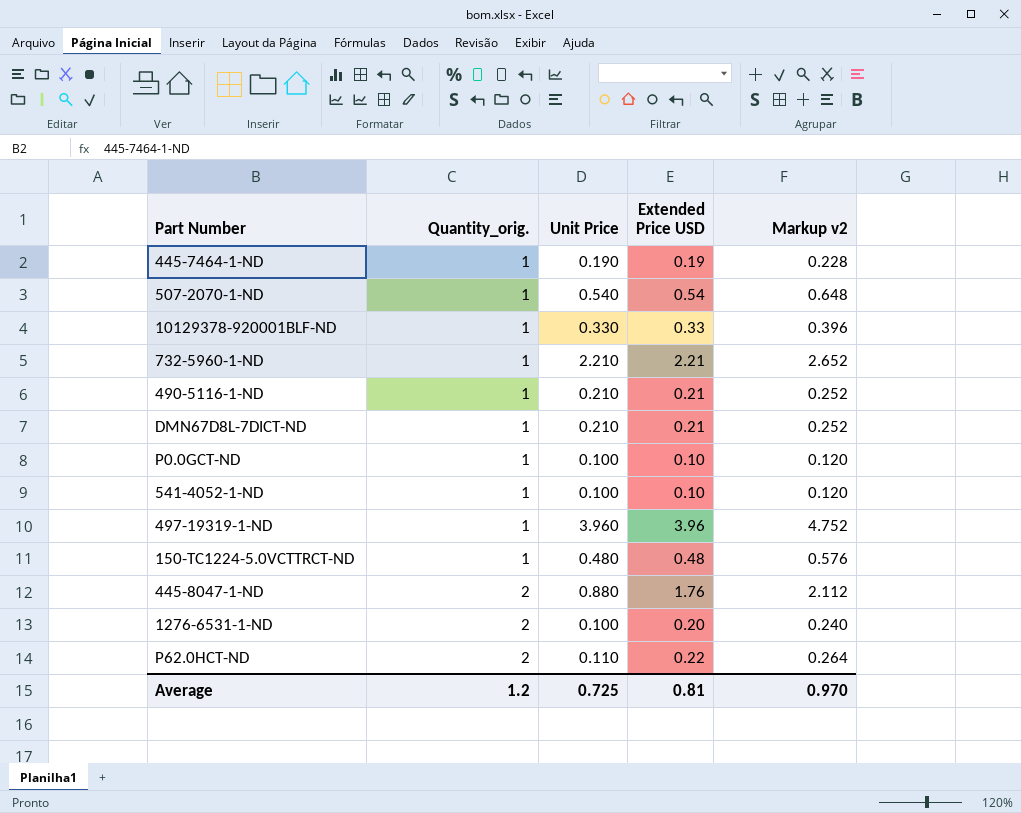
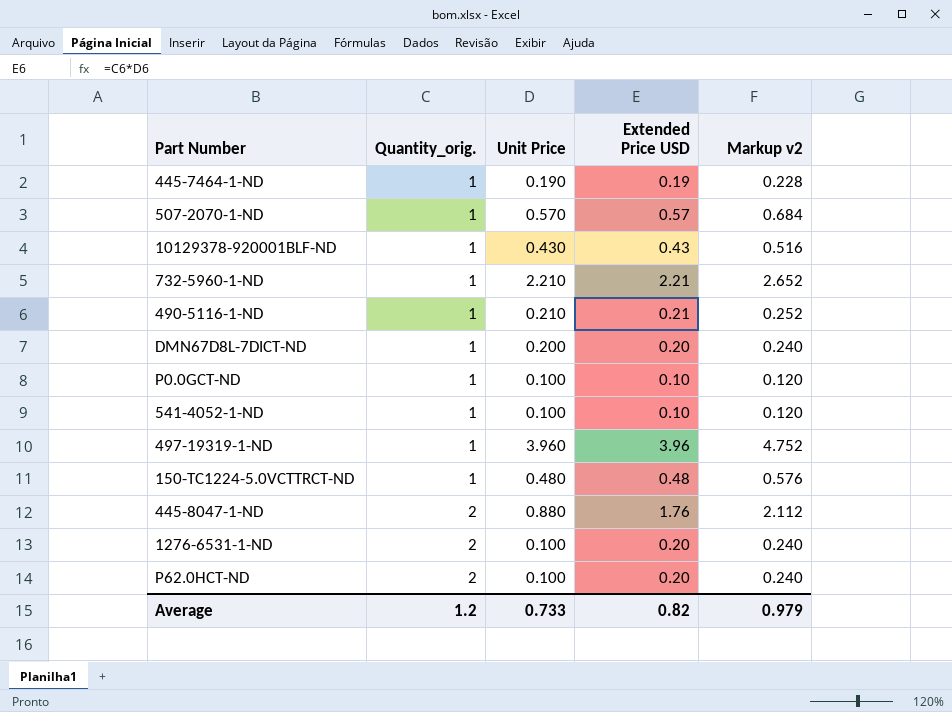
507-2070-1-ND | Unit Price: 0.540 -> 0.570
507-2070-1-ND | Extended Price USD: 0.54 -> 0.57
507-2070-1-ND | Markup v2: 0.648 -> 0.684
10129378-920001BLF-ND | Unit Price: 0.330 -> 0.430
10129378-920001BLF-ND | Extended Price USD: 0.33 -> 0.43
10129378-920001BLF-ND | Markup v2: 0.396 -> 0.516
DMN67D8L-7DICT-ND | Unit Price: 0.210 -> 0.200
DMN67D8L-7DICT-ND | Extended Price USD: 0.21 -> 0.20
DMN67D8L-7DICT-ND | Markup v2: 0.252 -> 0.240
P62.0HCT-ND | Unit Price: 0.110 -> 0.100
P62.0HCT-ND | Extended Price USD: 0.22 -> 0.20
P62.0HCT-ND | Markup v2: 0.264 -> 0.240
Average | Unit Price: 0.725 -> 0.733
Average | Extended Price USD: 0.81 -> 0.82
Average | Markup v2: 0.970 -> 0.979

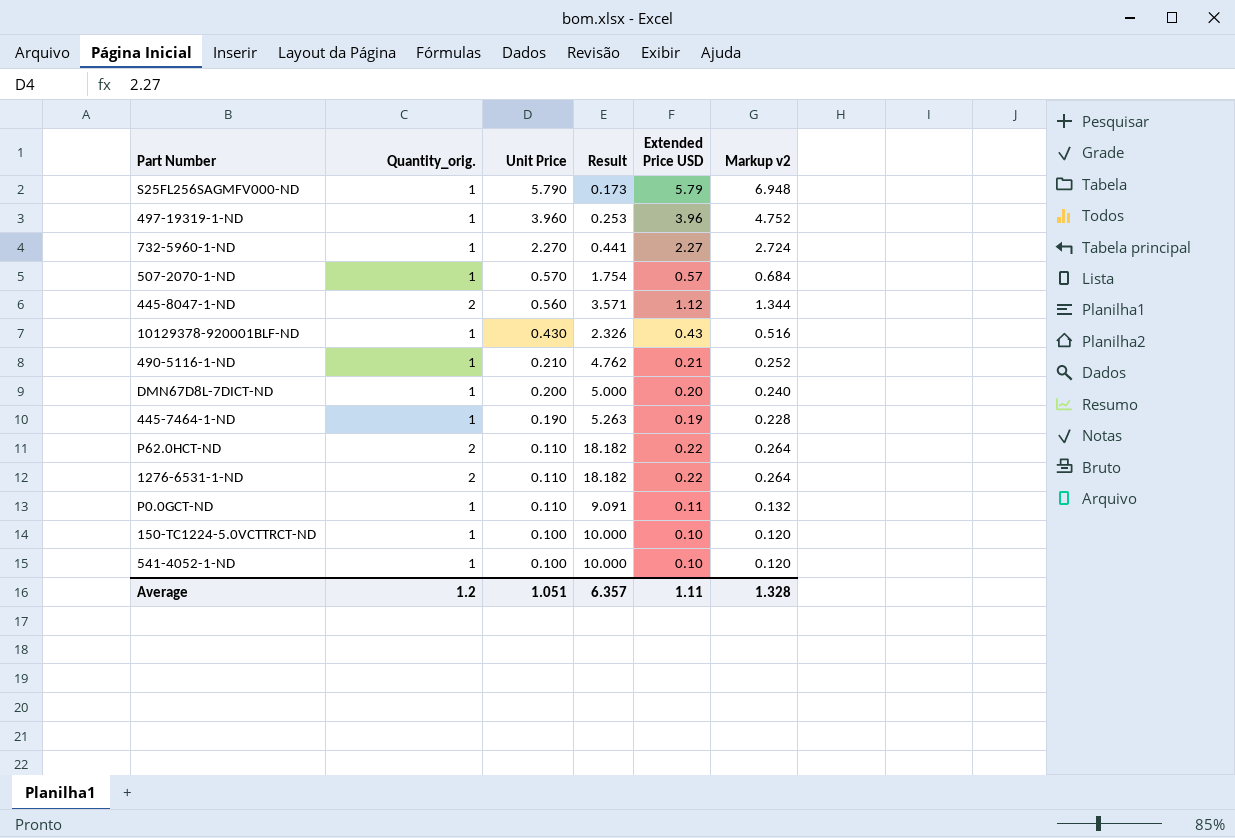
row order: Quantity_orig. ascending -> Unit Price descending
column Result | formula: none -> [Quantity_orig.] / [Unit Price]
row S25FL256SAGMFV000-ND: none -> 1 | 5.790 | 0.173 | 5.79 | 6.948
732-5960-1-ND | Unit Price: 2.210 -> 2.270
732-5960-1-ND | Extended Price USD: 2.21 -> 2.27
732-5960-1-ND | Markup v2: 2.652 -> 2.724
445-8047-1-ND | Unit Price: 0.880 -> 0.560
445-8047-1-ND | Extended Price USD: 1.76 -> 1.12
445-8047-1-ND | Markup v2: 2.112 -> 1.344
P62.0HCT-ND | Unit Price: 0.100 -> 0.110
P62.0HCT-ND | Extended Price USD: 0.20 -> 0.22
P62.0HCT-ND | Markup v2: 0.240 -> 0.264
1276-6531-1-ND | Unit Price: 0.100 -> 0.110
1276-6531-1-ND | Extended Price USD: 0.20 -> 0.22
1276-6531-1-ND | Markup v2: 0.240 -> 0.264
P0.0GCT-ND | Unit Price: 0.100 -> 0.110
P0.0GCT-ND | Extended Price USD: 0.10 -> 0.11
P0.0GCT-ND | Markup v2: 0.120 -> 0.132
150-TC1224-5.0VCTTRCT-ND | Unit Price: 0.480 -> 0.100
150-TC1224-5.0VCTTRCT-ND | Extended Price USD: 0.48 -> 0.10
150-TC1224-5.0VCTTRCT-ND | Markup v2: 0.576 -> 0.120
Average | Unit Price: 0.733 -> 1.051
Average | Extended Price USD: 0.82 -> 1.11
Average | Markup v2: 0.979 -> 1.328

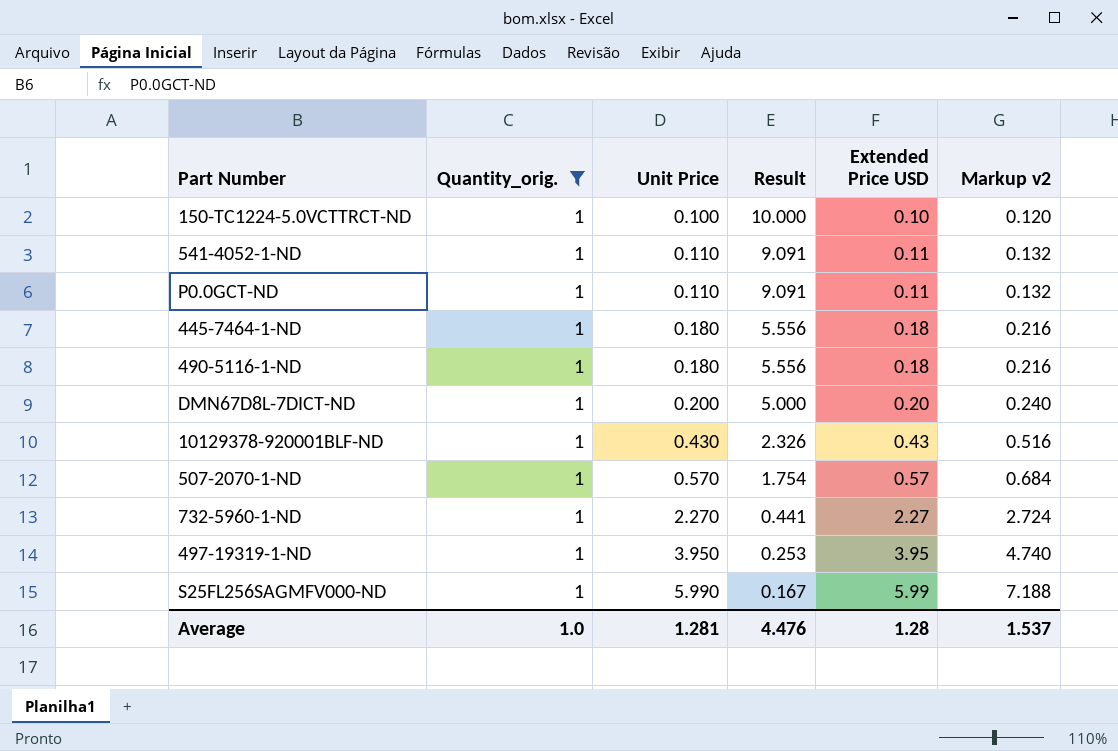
filter: none -> Quantity_orig. = 1
row order: Unit Price descending -> Unit Price ascending
541-4052-1-ND | Unit Price: 0.100 -> 0.110
541-4052-1-ND | Result: 10.000 -> 9.091
541-4052-1-ND | Extended Price USD: 0.10 -> 0.11
541-4052-1-ND | Markup v2: 0.120 -> 0.132
445-7464-1-ND | Unit Price: 0.190 -> 0.180
445-7464-1-ND | Result: 5.263 -> 5.556
445-7464-1-ND | Extended Price USD: 0.19 -> 0.18
445-7464-1-ND | Markup v2: 0.228 -> 0.216
490-5116-1-ND | Unit Price: 0.210 -> 0.180
490-5116-1-ND | Result: 4.762 -> 5.556
490-5116-1-ND | Extended Price USD: 0.21 -> 0.18
490-5116-1-ND | Markup v2: 0.252 -> 0.216
497-19319-1-ND | Unit Price: 3.960 -> 3.950
497-19319-1-ND | Extended Price USD: 3.96 -> 3.95
497-19319-1-ND | Markup v2: 4.752 -> 4.740
S25FL256SAGMFV000-ND | Unit Price: 5.790 -> 5.990
S25FL256SAGMFV000-ND | Result: 0.173 -> 0.167
S25FL256SAGMFV000-ND | Extended Price USD: 5.79 -> 5.99
S25FL256SAGMFV000-ND | Markup v2: 6.948 -> 7.188
Average | Quantity_orig.: 1.2 -> 1.0
Average | Unit Price: 1.051 -> 1.281
Average | Result: 6.357 -> 4.476
Average | Extended Price USD: 1.11 -> 1.28
Average | Markup v2: 1.328 -> 1.537

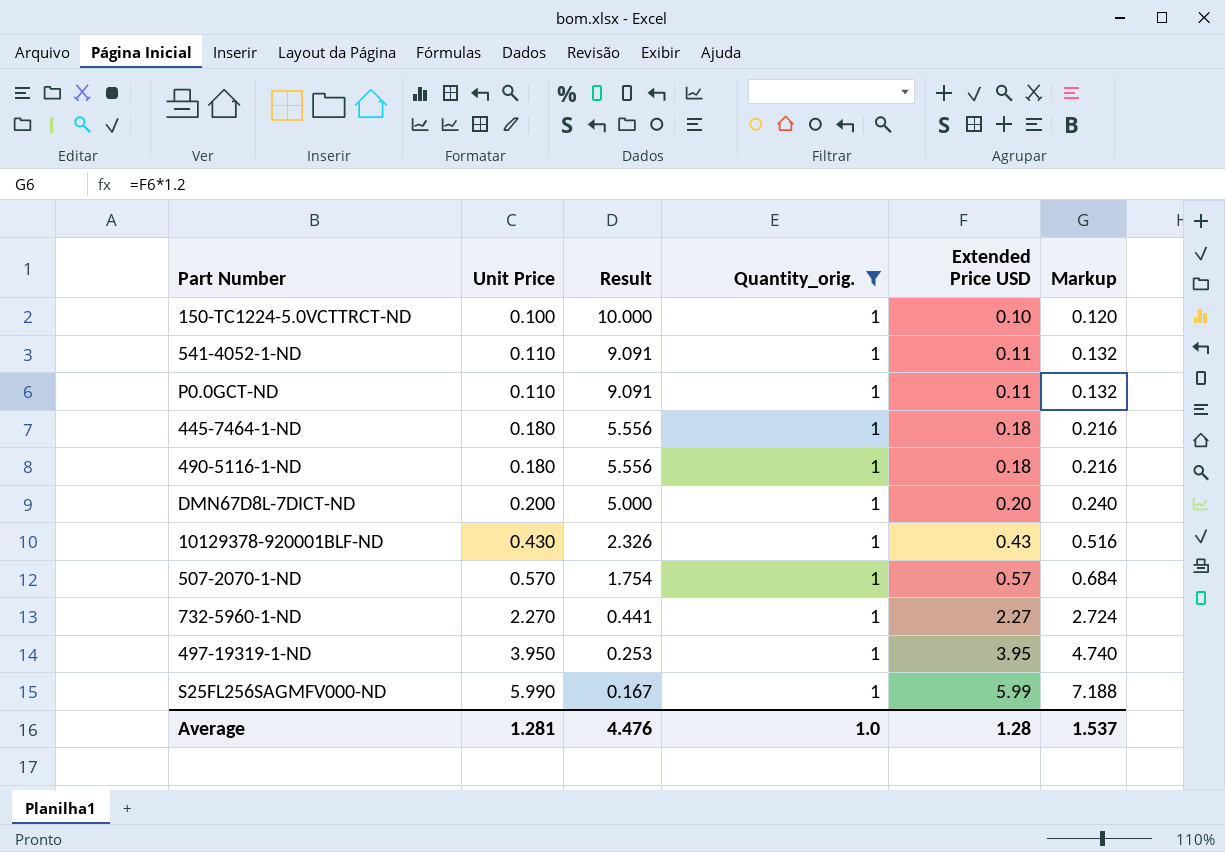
column Quantity_orig. | position: 2 -> 4
column name: Markup v2 -> Markup

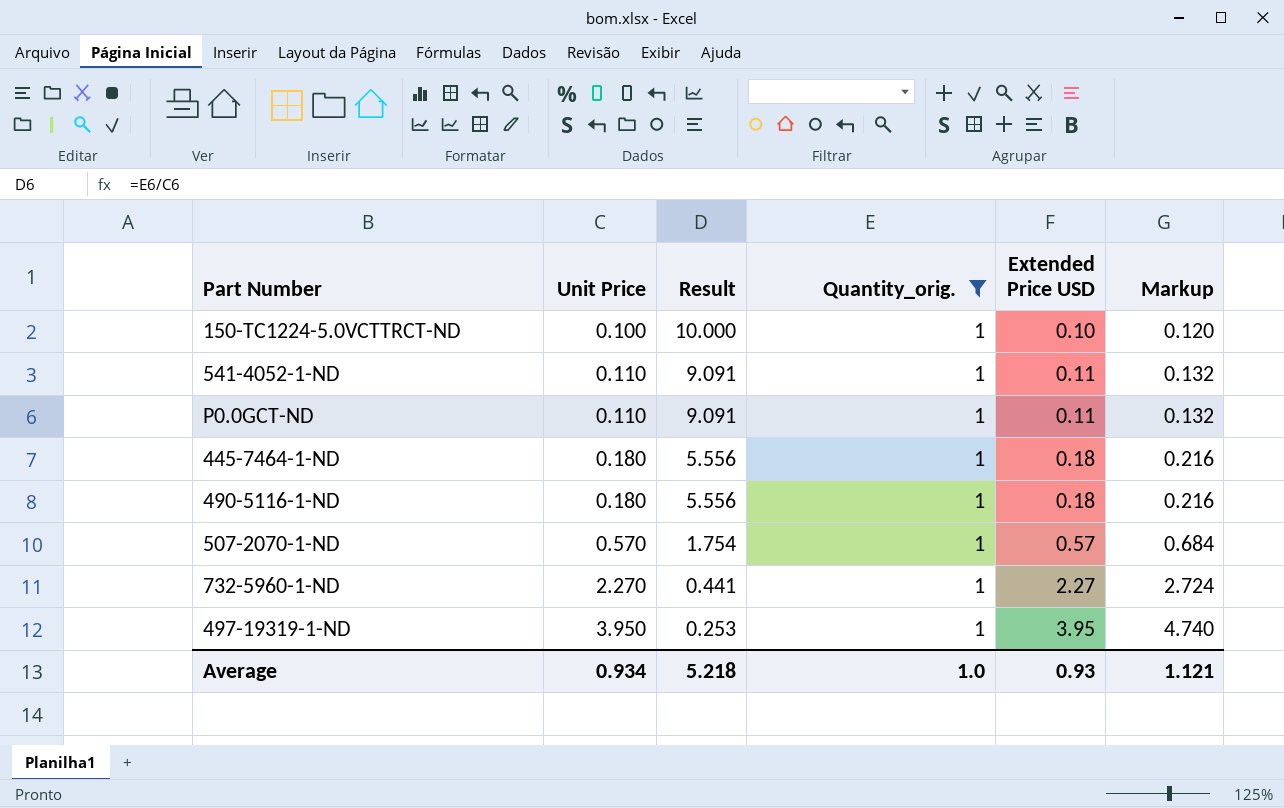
row DMN67D8L-7DICT-ND: 0.200 | 5.000 | 1 | 0.20 | 0.240 -> none
row 10129378-920001BLF-ND: 0.430 | 2.326 | 1 | 0.43 | 0.516 -> none
row S25FL256SAGMFV000-ND: 5.990 | 0.167 | 1 | 5.99 | 7.188 -> none
Average | Unit Price: 1.281 -> 0.934
Average | Result: 4.476 -> 5.218
Average | Extended Price USD: 1.28 -> 0.93
Average | Markup: 1.537 -> 1.121

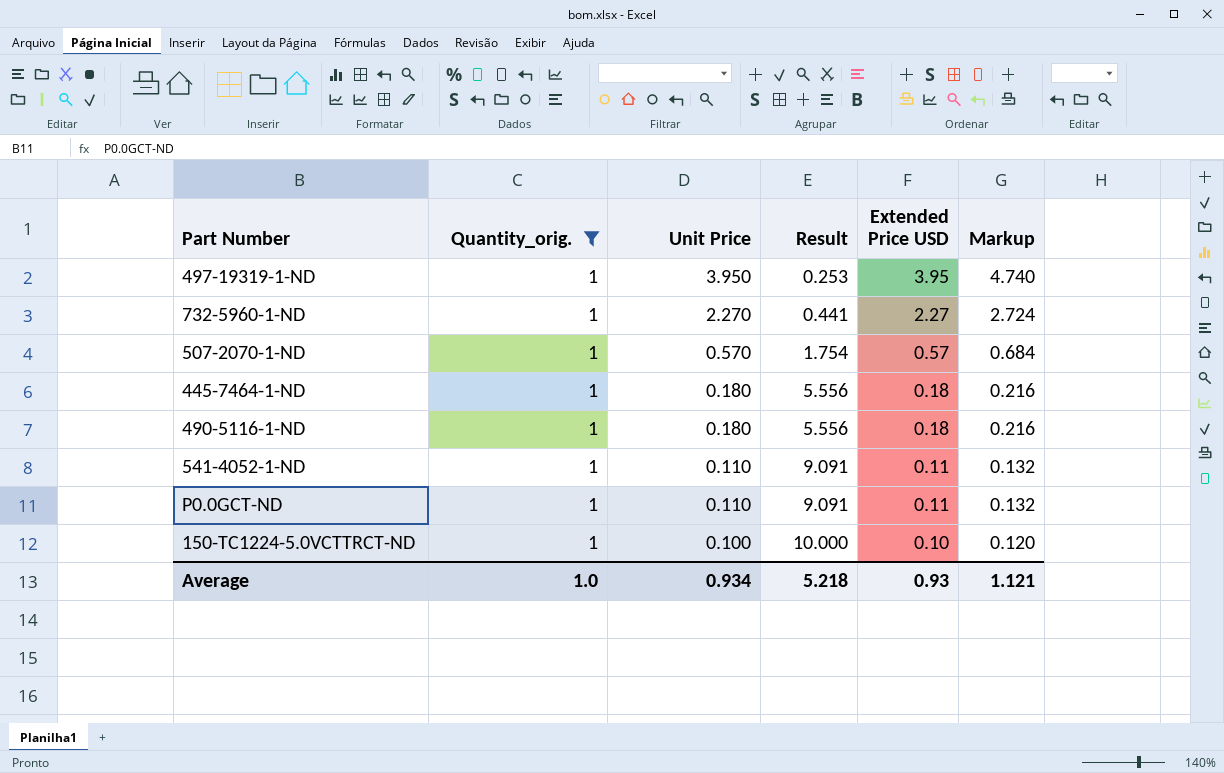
row order: Unit Price ascending -> Unit Price descending
column Quantity_orig. | position: 4 -> 2

